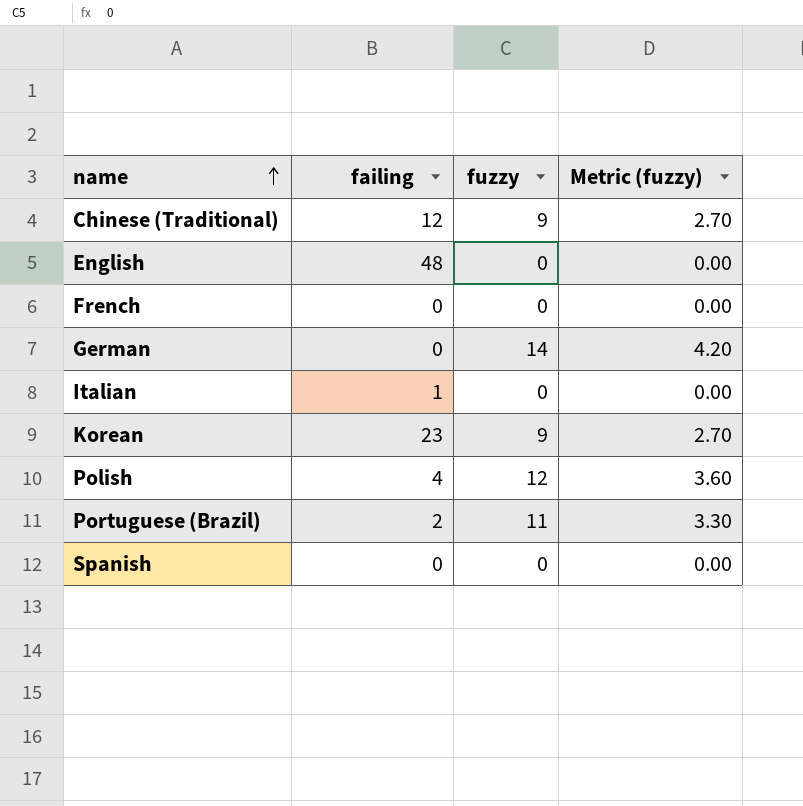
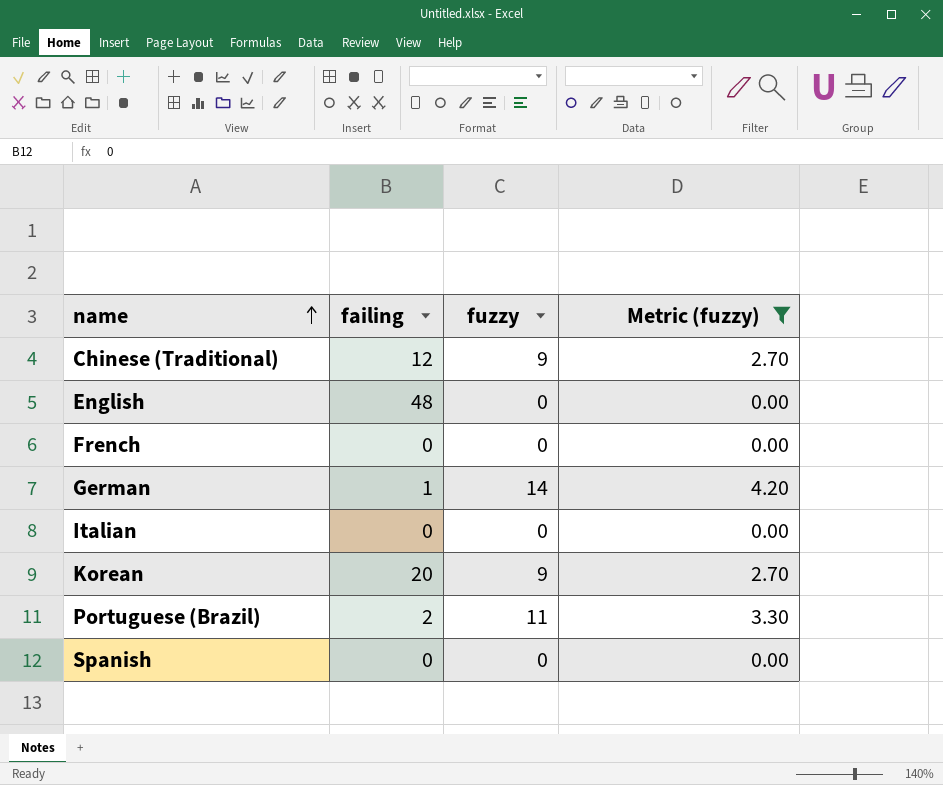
filter: none -> Metric (fuzzy) != 3.60
German | failing: 0 -> 1
Italian | failing: 1 -> 0
Korean | failing: 23 -> 20

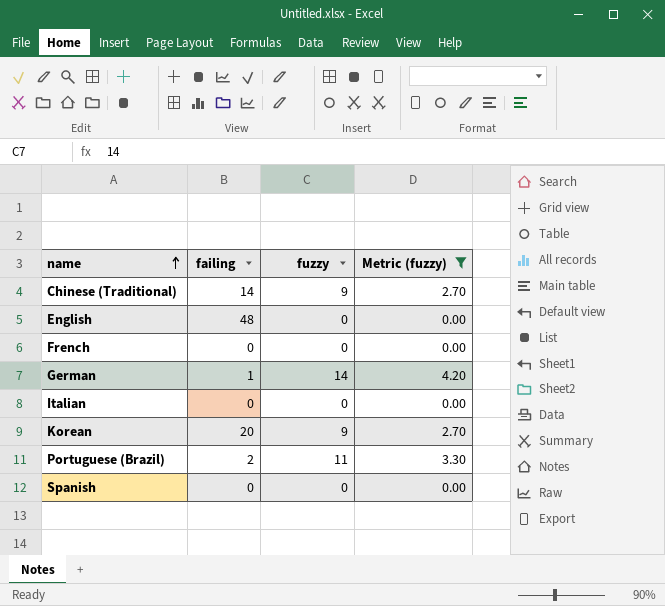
Chinese (Traditional) | failing: 12 -> 14

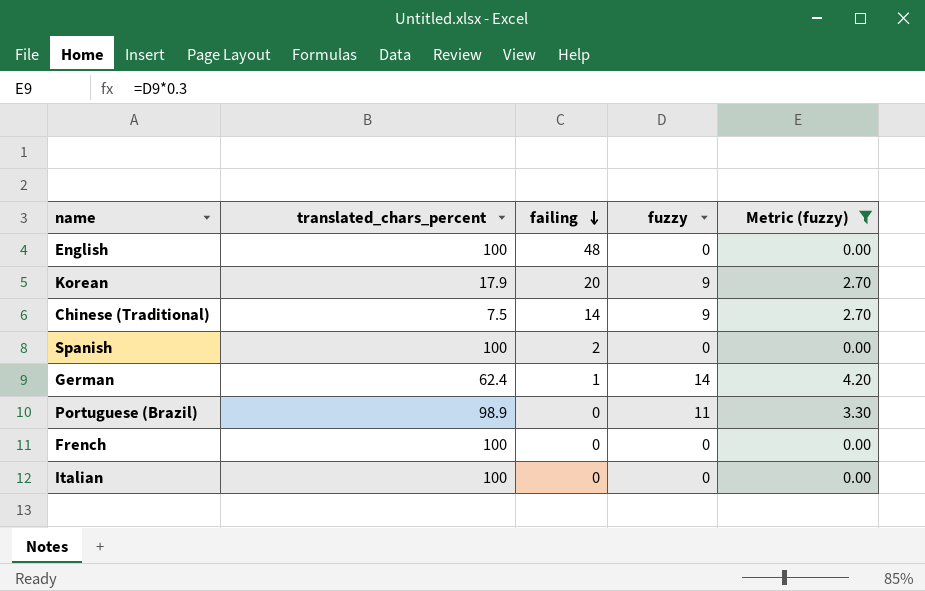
row order: name ascending -> failing descending
column translated_chars_percent | position: none -> 2
Spanish | failing: 0 -> 2
Portuguese (Brazil) | failing: 2 -> 0

